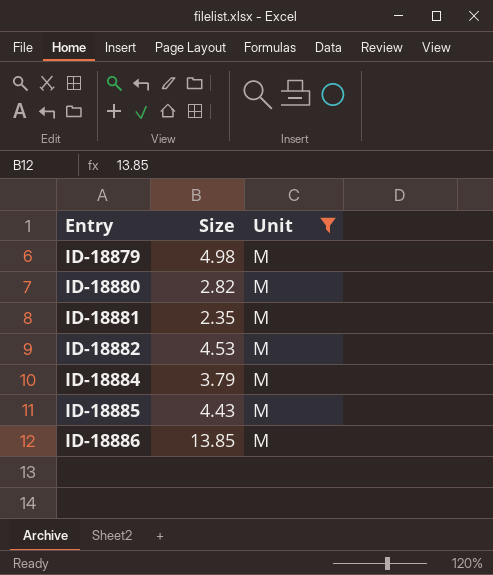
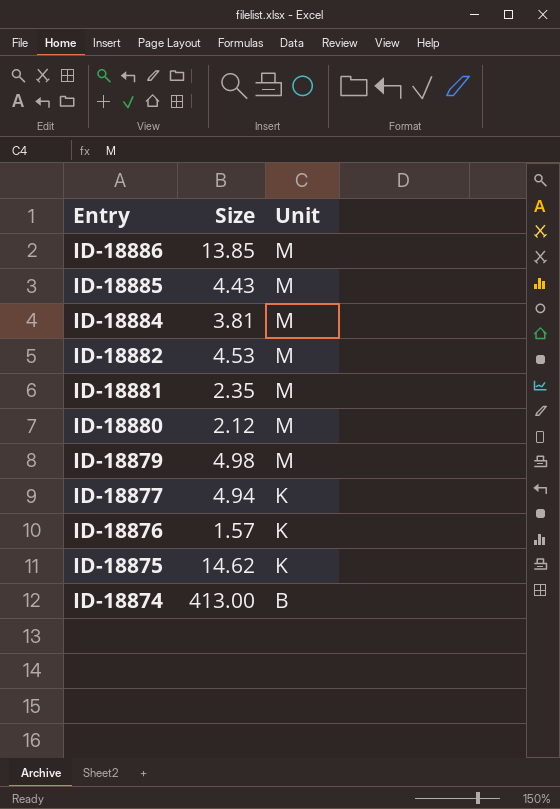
filter: Unit = M -> none
row order: Entry ascending -> Entry descending
ID-18884 | Size: 3.79 -> 3.81
ID-18880 | Size: 2.82 -> 2.12

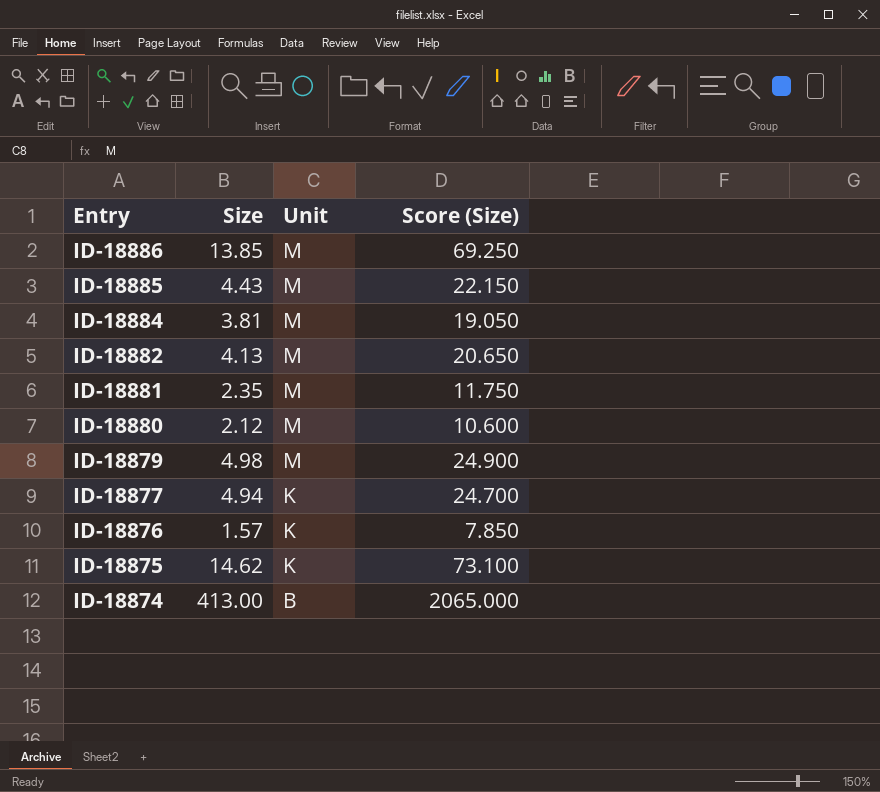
column Score (Size) | formula: none -> [Size] * 5
ID-18882 | Size: 4.53 -> 4.13

